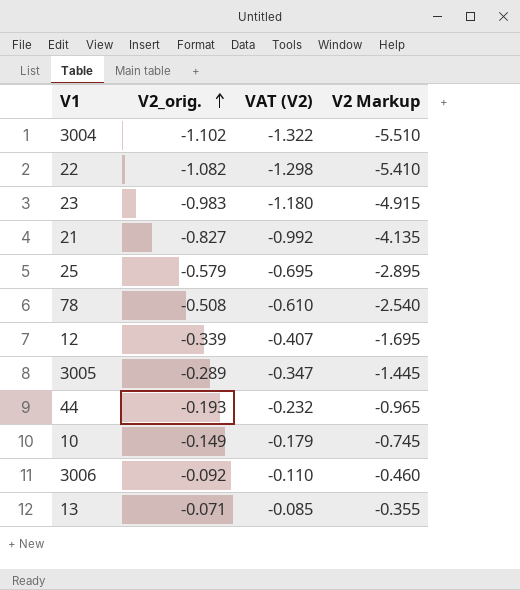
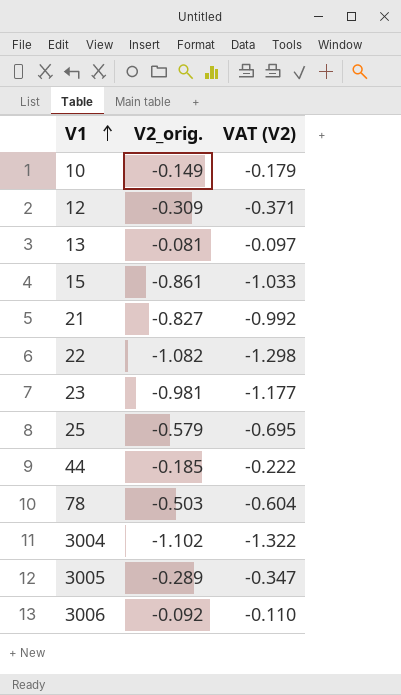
row order: V2_orig. ascending -> V1 ascending
column V2 Markup | formula: [V2_orig.] * 5 -> none
12 | V2_orig.: -0.339 -> -0.309
12 | VAT (V2): -0.407 -> -0.371
13 | V2_orig.: -0.071 -> -0.081
13 | VAT (V2): -0.085 -> -0.097
row 15: none -> -0.861 | -1.033
23 | V2_orig.: -0.983 -> -0.981
23 | VAT (V2): -1.180 -> -1.177
44 | V2_orig.: -0.193 -> -0.185
44 | VAT (V2): -0.232 -> -0.222
78 | V2_orig.: -0.508 -> -0.503
78 | VAT (V2): -0.610 -> -0.604

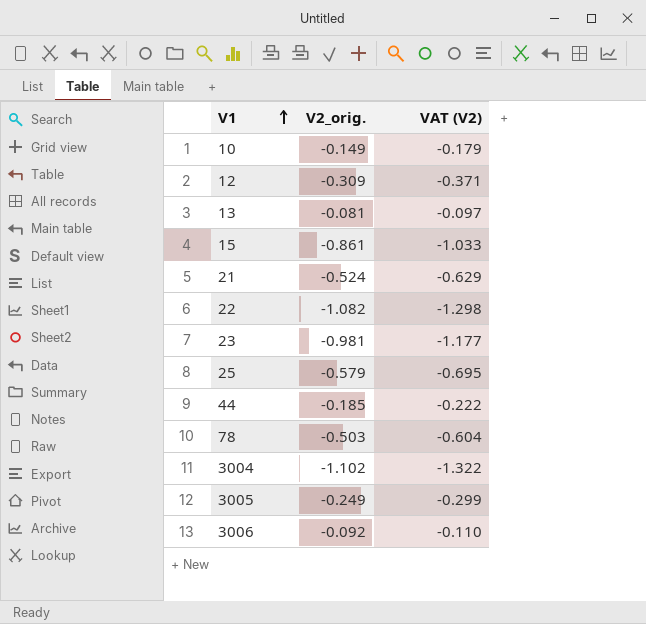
21 | V2_orig.: -0.827 -> -0.524
21 | VAT (V2): -0.992 -> -0.629
3005 | V2_orig.: -0.289 -> -0.249
3005 | VAT (V2): -0.347 -> -0.299

